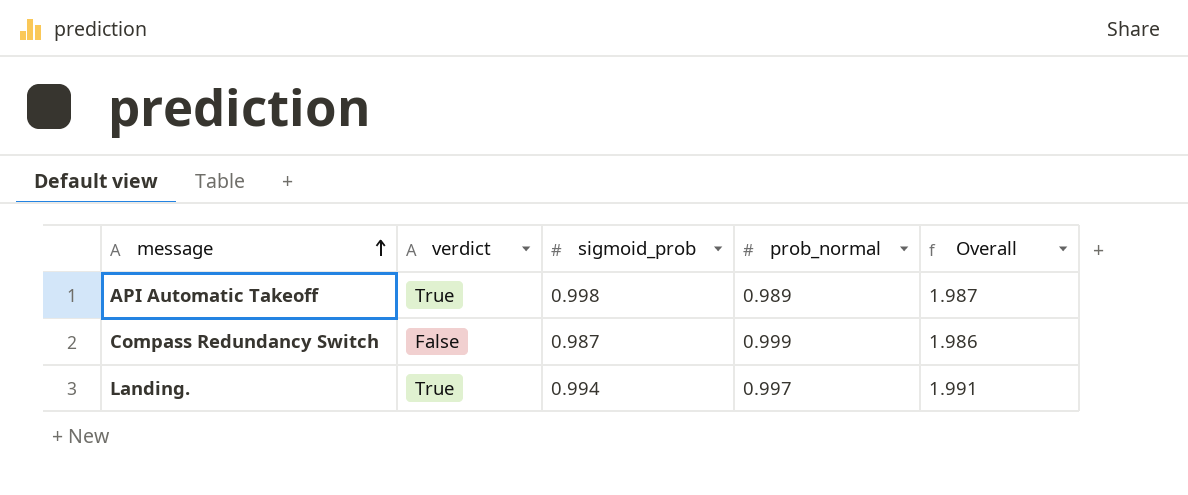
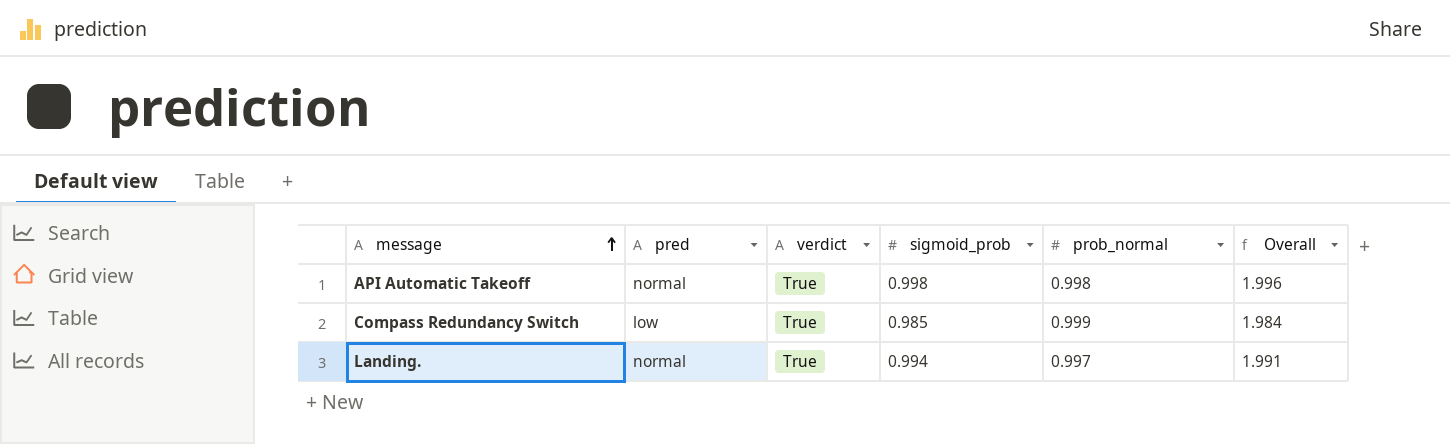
column pred | position: none -> 2
API Automatic Takeoff | prob_normal: 0.989 -> 0.998
API Automatic Takeoff | Overall: 1.987 -> 1.996
Compass Redundancy Switch | verdict: False -> True
Compass Redundancy Switch | sigmoid_prob: 0.987 -> 0.985
Compass Redundancy Switch | Overall: 1.986 -> 1.984

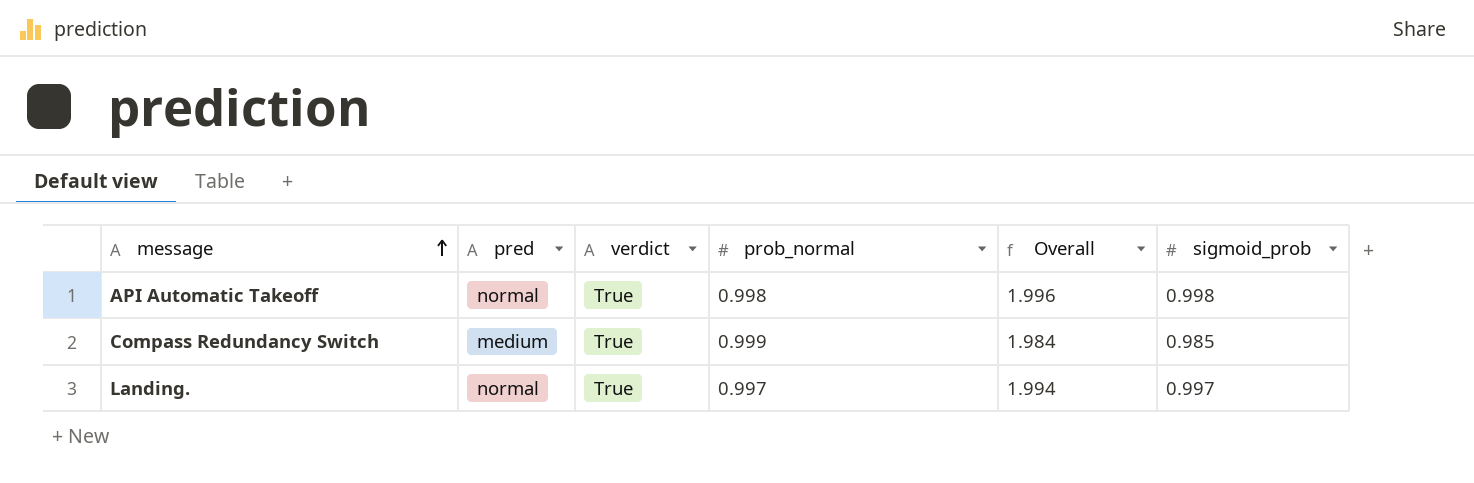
column sigmoid_prob | position: 4 -> 6
Compass Redundancy Switch | pred: low -> medium
Landing. | Overall: 1.991 -> 1.994
Landing. | sigmoid_prob: 0.994 -> 0.997

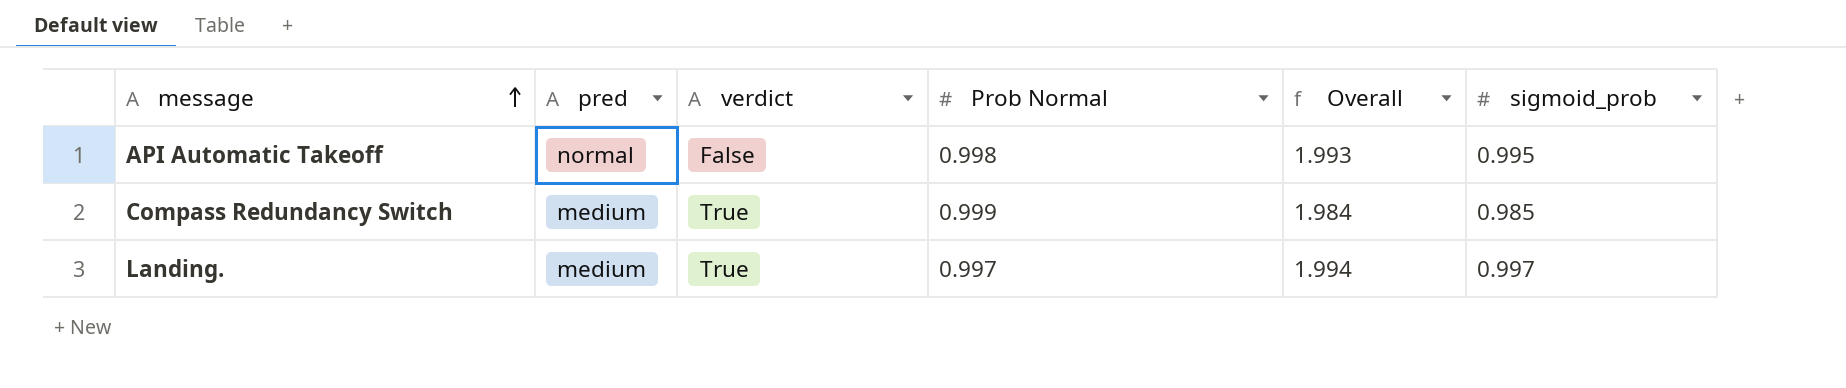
column name: prob_normal -> Prob Normal
API Automatic Takeoff | verdict: True -> False
API Automatic Takeoff | Overall: 1.996 -> 1.993
API Automatic Takeoff | sigmoid_prob: 0.998 -> 0.995
Landing. | pred: normal -> medium

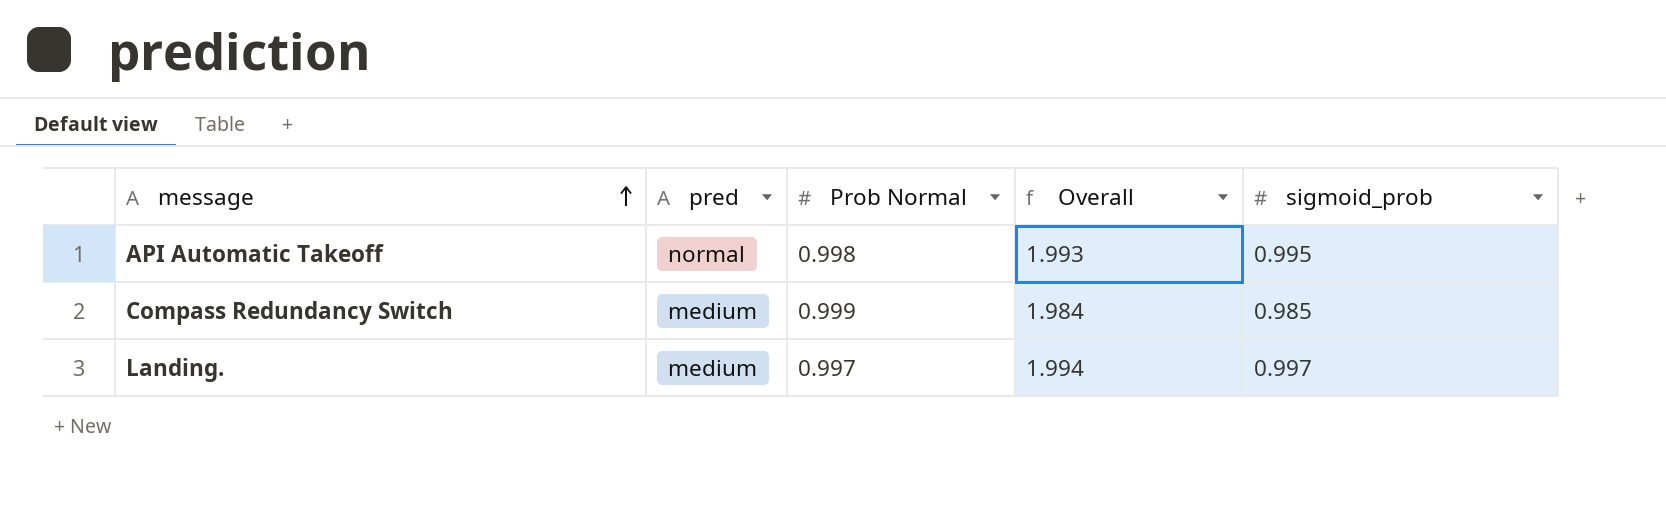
column verdict | position: 3 -> none

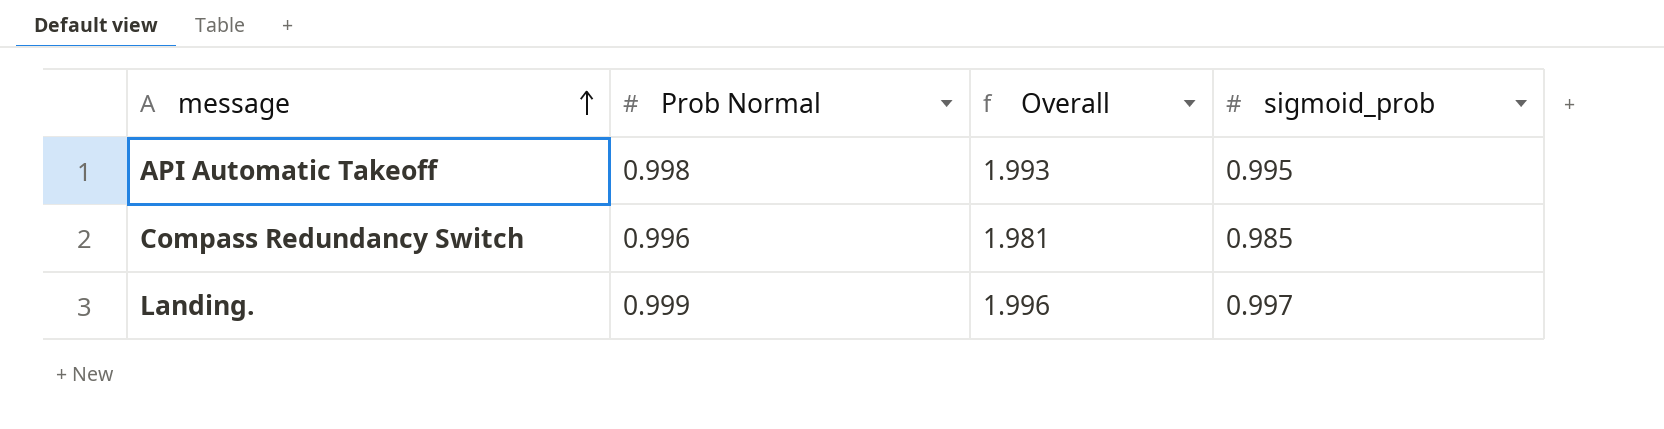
column pred | position: 2 -> none
Compass Redundancy Switch | Prob Normal: 0.999 -> 0.996
Compass Redundancy Switch | Overall: 1.984 -> 1.981
Landing. | Prob Normal: 0.997 -> 0.999
Landing. | Overall: 1.994 -> 1.996

